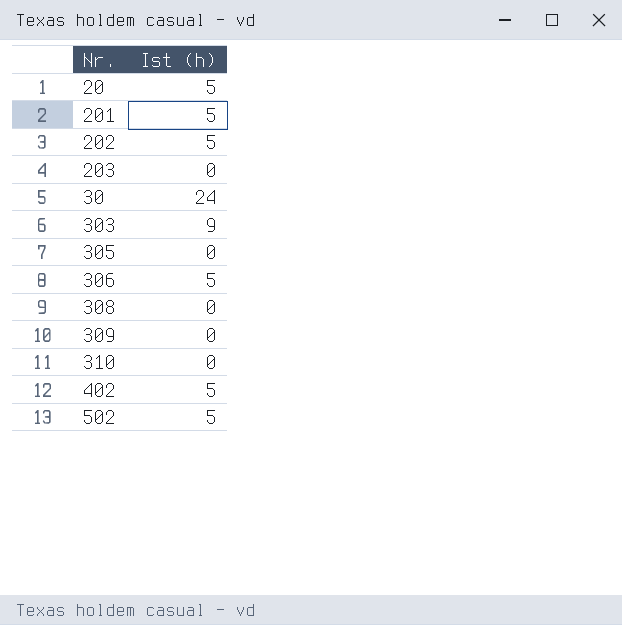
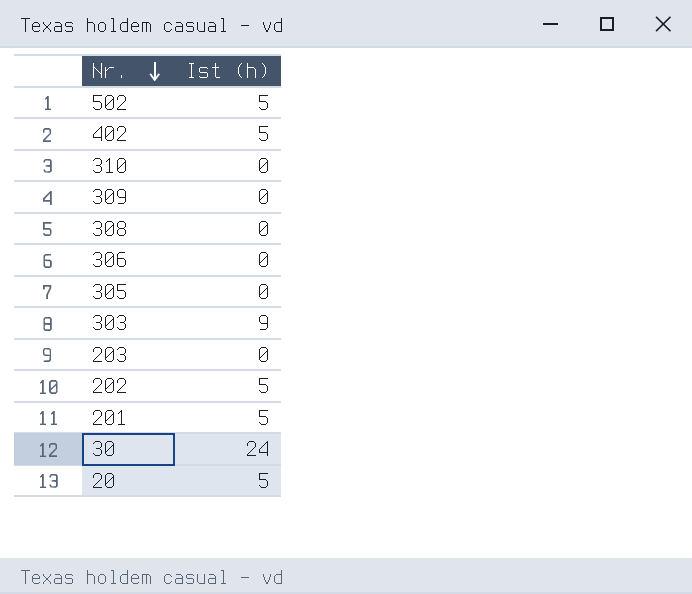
row order: none -> Nr. descending
306 | Ist (h): 5 -> 0

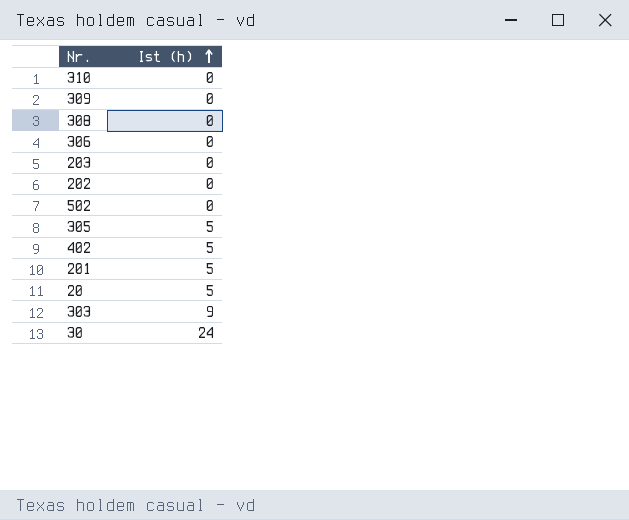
row order: Nr. descending -> Ist (h) ascending
202 | Ist (h): 5 -> 0
502 | Ist (h): 5 -> 0
305 | Ist (h): 0 -> 5

